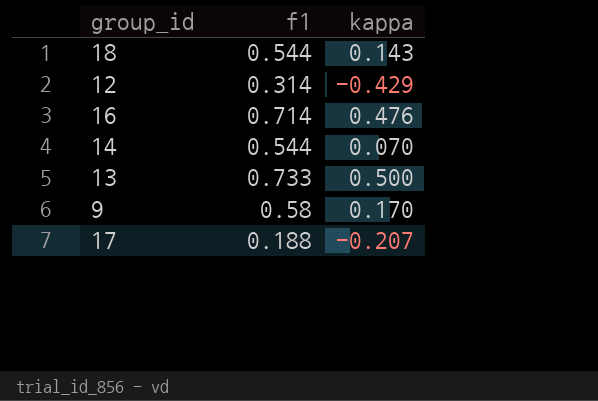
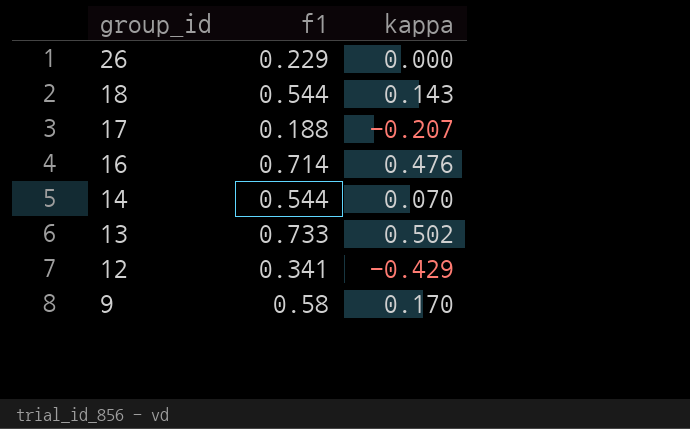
row order: none -> group_id descending
row 26: none -> 0.229 | 0.000
13 | kappa: 0.500 -> 0.502
12 | f1: 0.314 -> 0.341

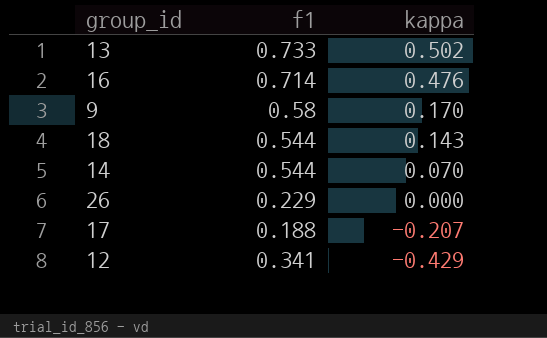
row order: group_id descending -> kappa descending

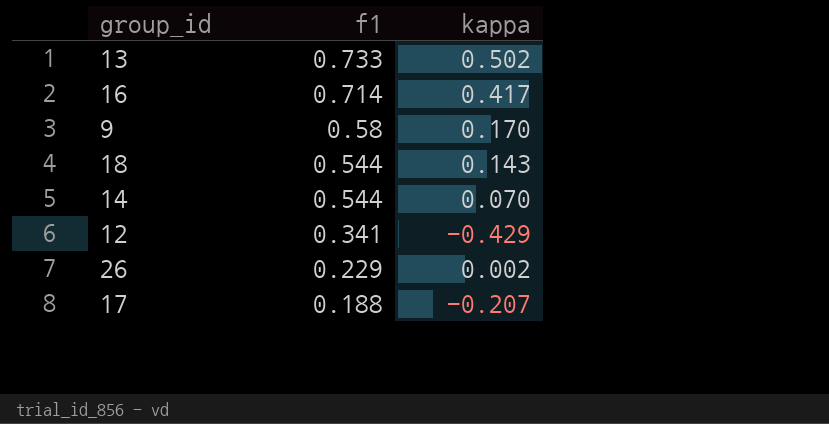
row order: kappa descending -> f1 descending
16 | kappa: 0.476 -> 0.417
26 | kappa: 0.000 -> 0.002

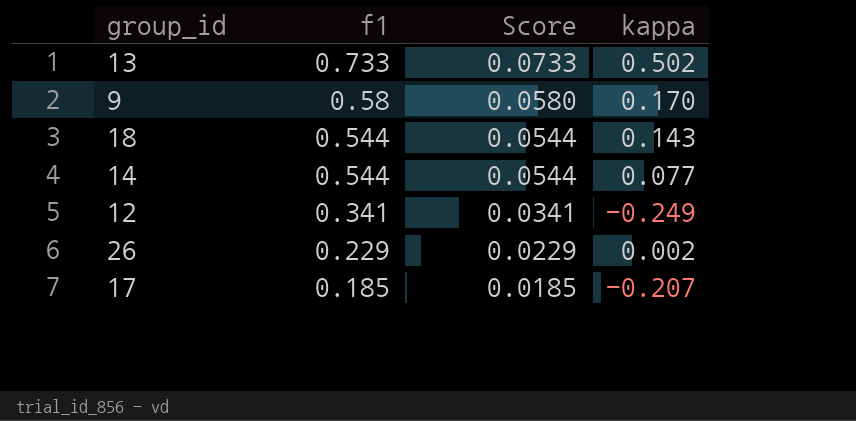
column Score | formula: none -> [f1] * 0.1
row 16: 0.714 | 0.417 -> none
14 | kappa: 0.070 -> 0.077
12 | kappa: -0.429 -> -0.249
17 | f1: 0.188 -> 0.185

